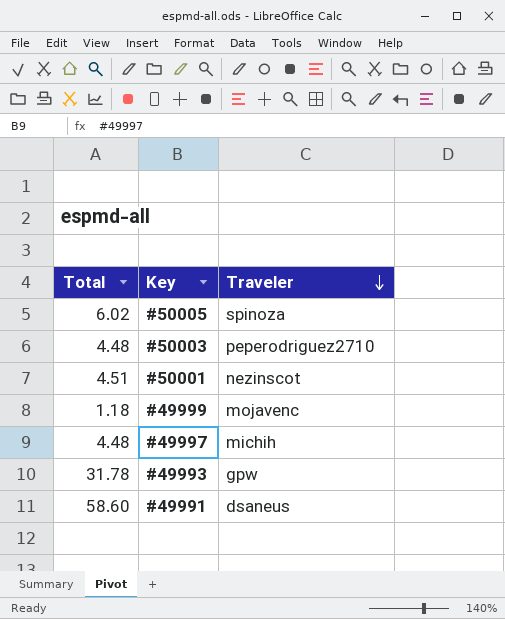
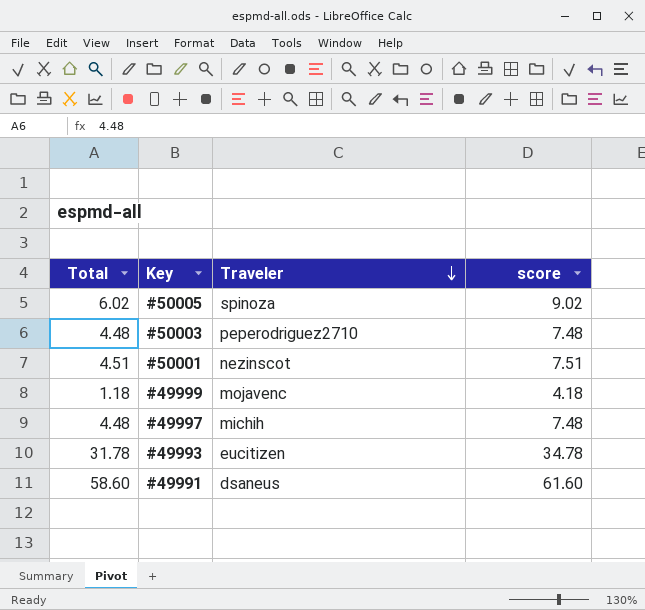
column score | formula: none -> [Total] + 3
#49993 | Traveler: gpw -> eucitizen

